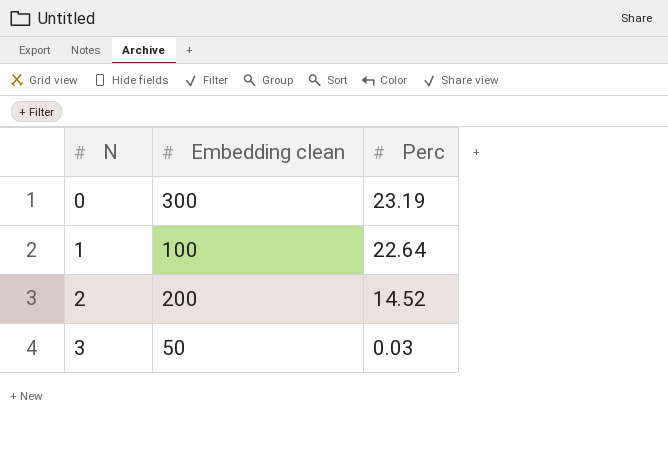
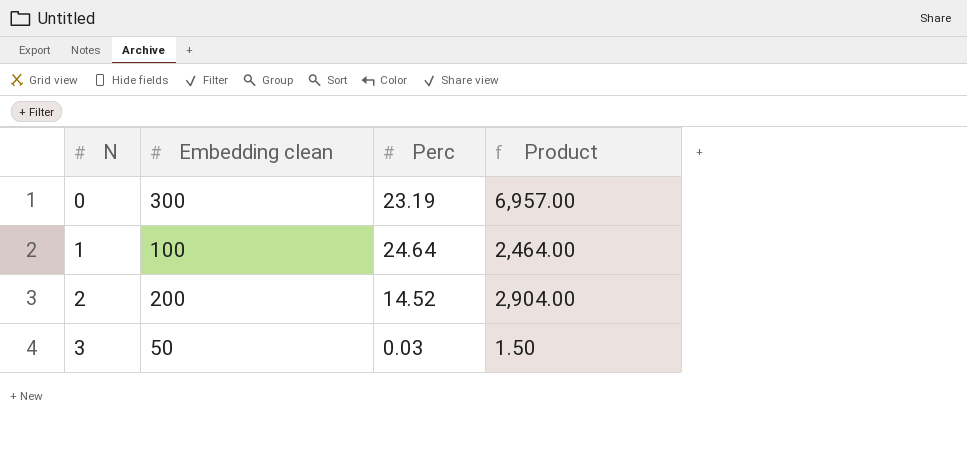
column Product | formula: none -> [Embedding clean] * [Perc]
1 | Perc: 22.64 -> 24.64

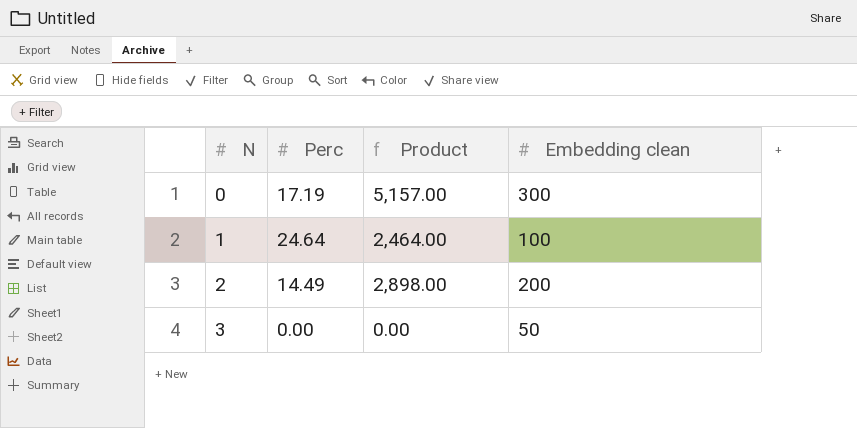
column Embedding clean | position: 2 -> 4
0 | Perc: 23.19 -> 17.19
0 | Product: 6,957.00 -> 5,157.00
2 | Perc: 14.52 -> 14.49
2 | Product: 2,904.00 -> 2,898.00
3 | Perc: 0.03 -> 0.00
3 | Product: 1.50 -> 0.00

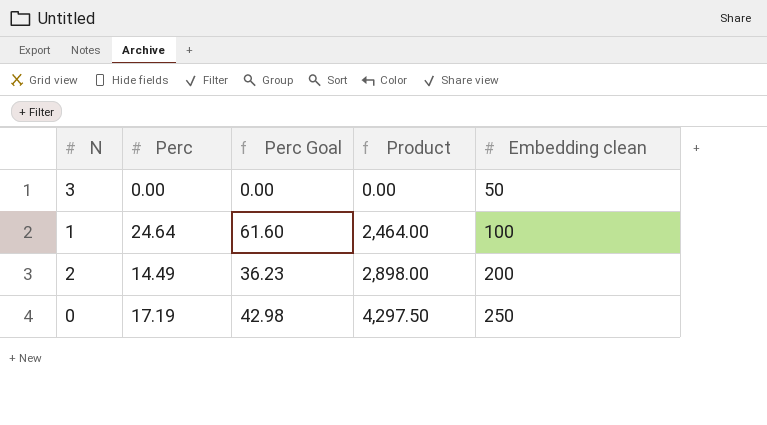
row order: N ascending -> Product ascending
column Perc Goal | formula: none -> [Perc] * 2.5
0 | Product: 5,157.00 -> 4,297.50
0 | Embedding clean: 300 -> 250

